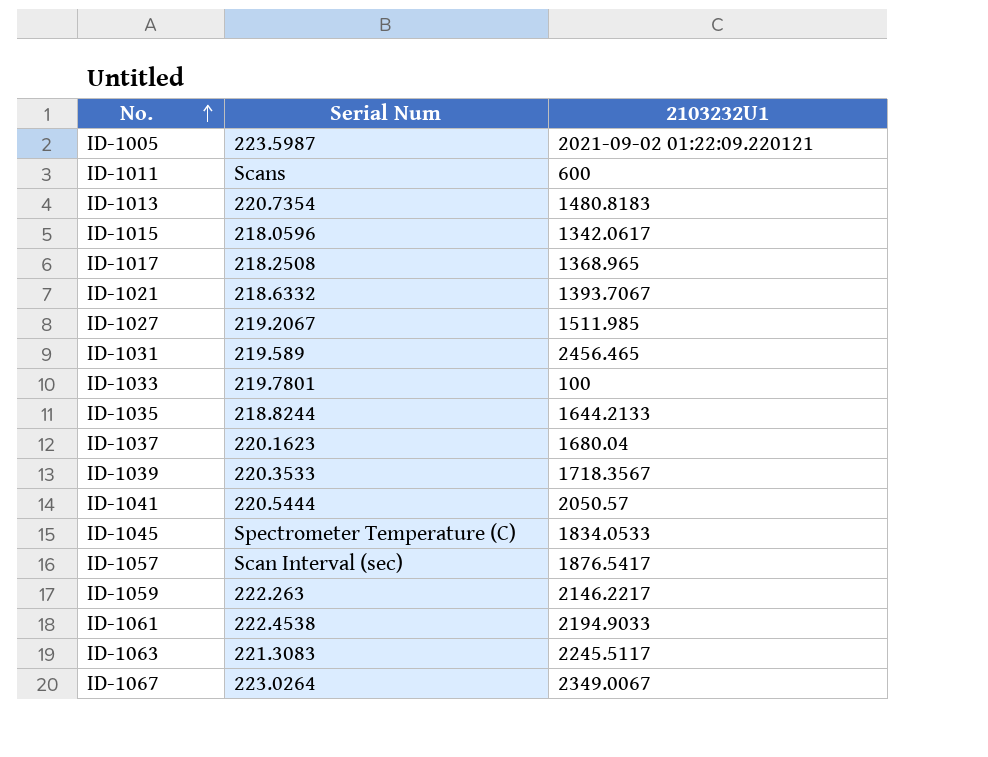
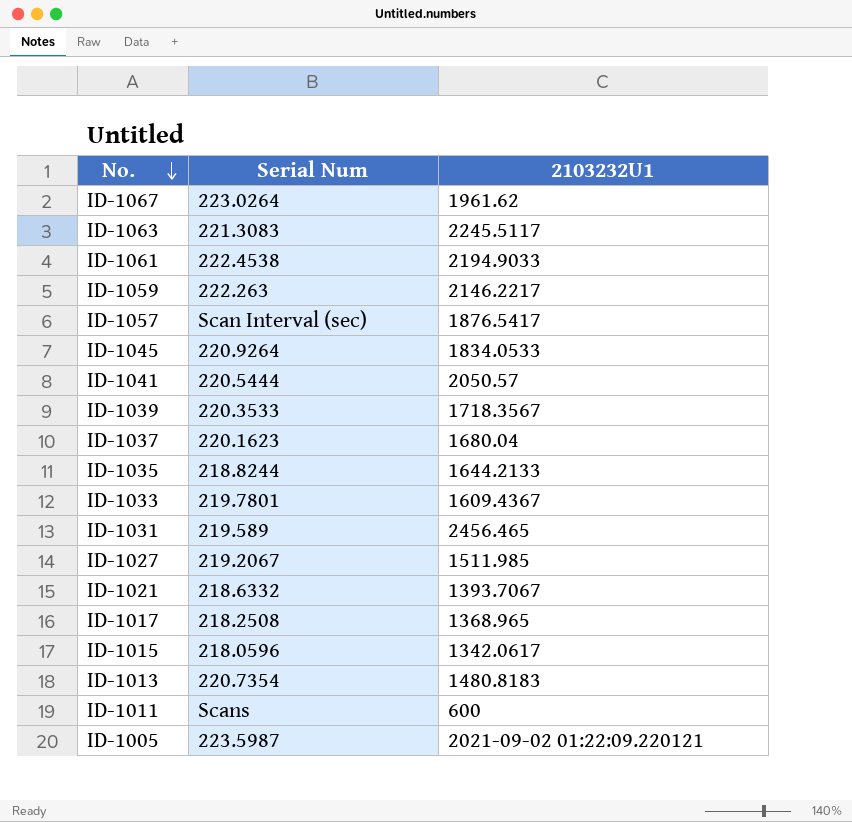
row order: No. ascending -> No. descending
ID-1067 | 2103232U1: 2349.0067 -> 1961.62
ID-1045 | Serial Num: Spectrometer Temperature (C) -> 220.9264
ID-1033 | 2103232U1: 100 -> 1609.4367

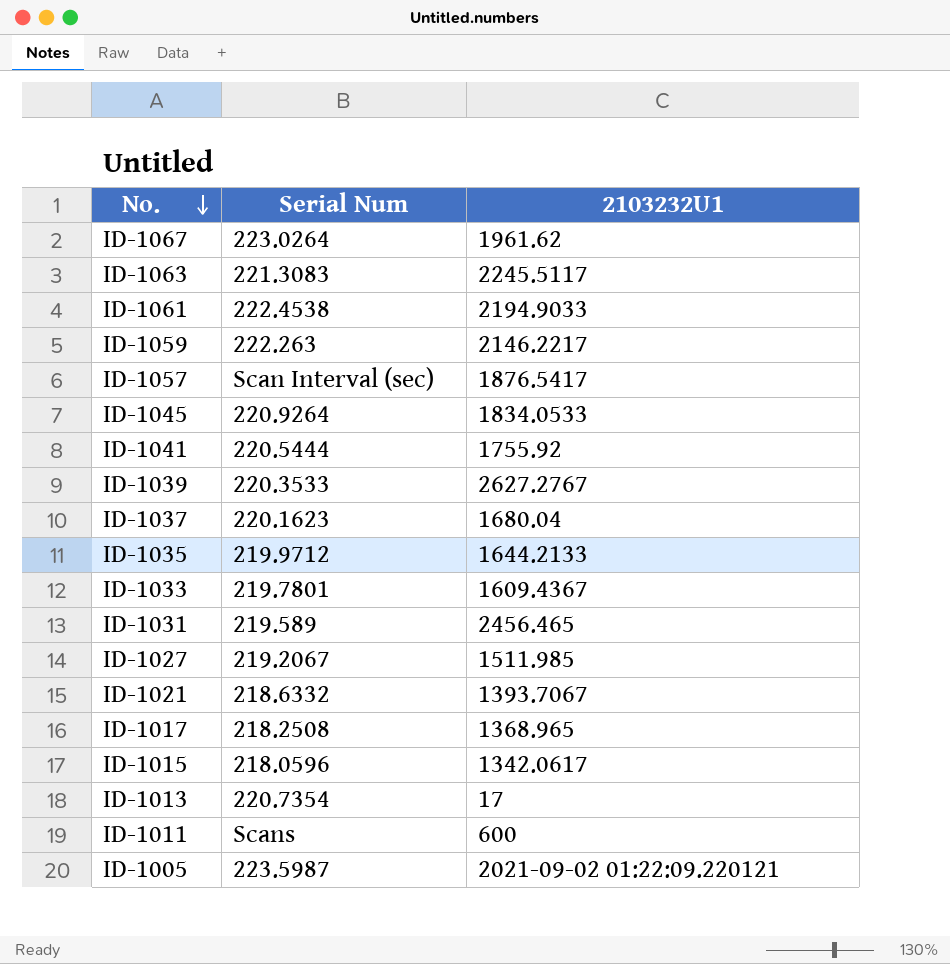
ID-1041 | 2103232U1: 2050.57 -> 1755.92
ID-1039 | 2103232U1: 1718.3567 -> 2627.2767
ID-1035 | Serial Num: 218.8244 -> 219.9712
ID-1013 | 2103232U1: 1480.8183 -> 17

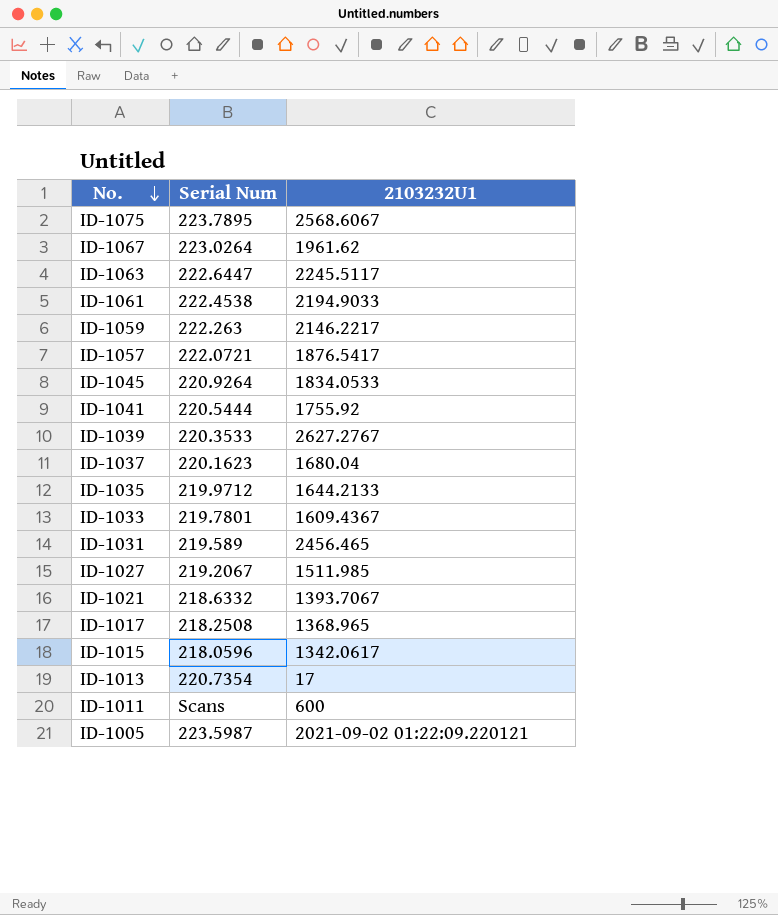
row ID-1075: none -> 223.7895 | 2568.6067
ID-1063 | Serial Num: 221.3083 -> 222.6447
ID-1057 | Serial Num: Scan Interval (sec) -> 222.0721

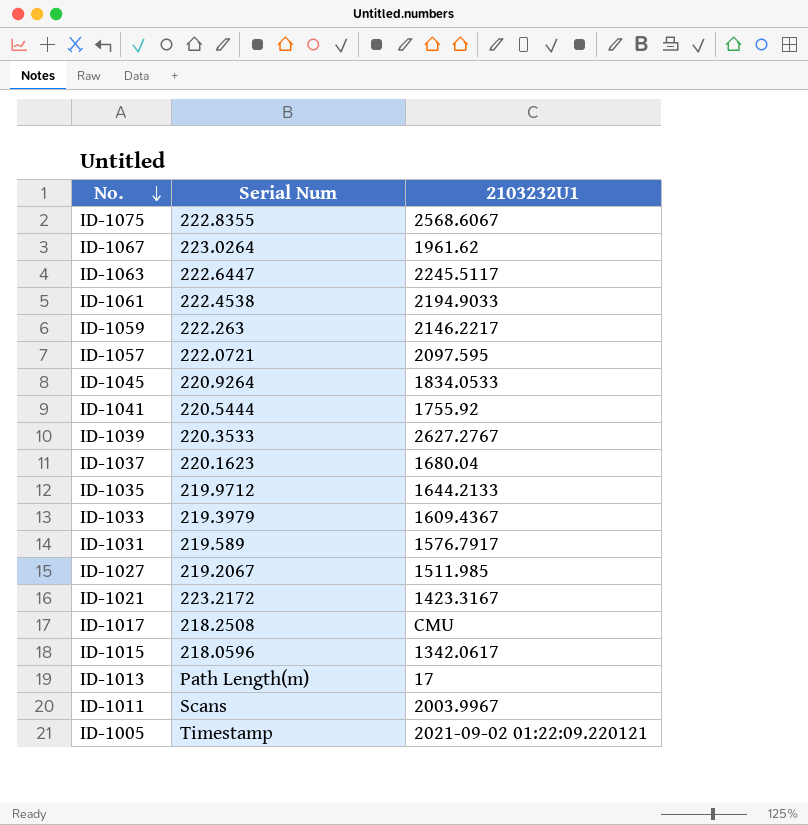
ID-1075 | Serial Num: 223.7895 -> 222.8355
ID-1057 | 2103232U1: 1876.5417 -> 2097.595
ID-1033 | Serial Num: 219.7801 -> 219.3979
ID-1031 | 2103232U1: 2456.465 -> 1576.7917
ID-1021 | Serial Num: 218.6332 -> 223.2172
ID-1021 | 2103232U1: 1393.7067 -> 1423.3167
ID-1017 | 2103232U1: 1368.965 -> CMU
ID-1013 | Serial Num: 220.7354 -> Path Length(m)
ID-1011 | 2103232U1: 600 -> 2003.9967
ID-1005 | Serial Num: 223.5987 -> Timestamp

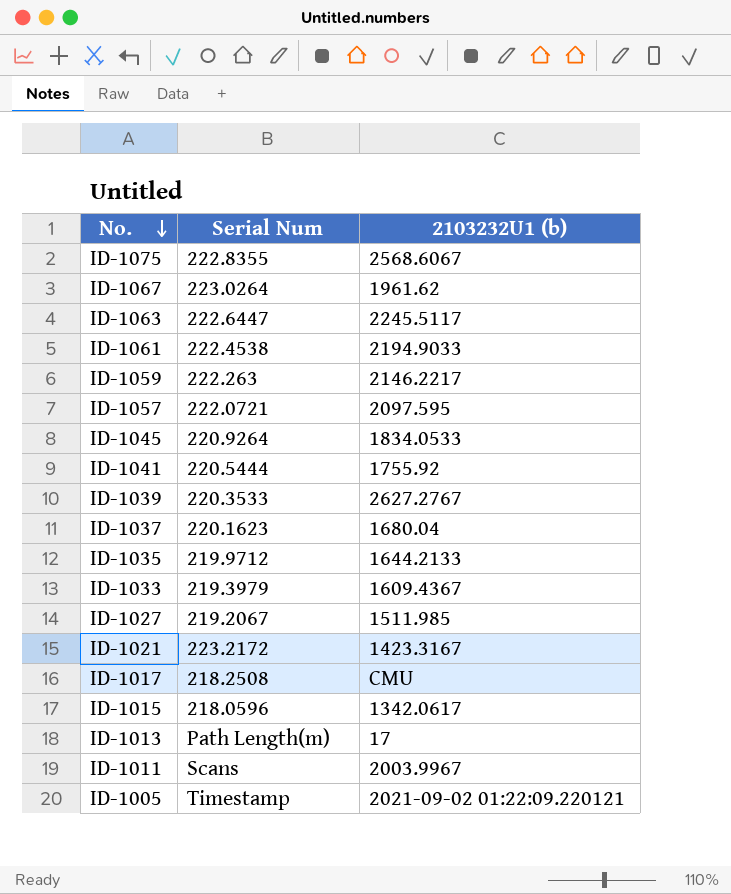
column name: 2103232U1 -> 2103232U1 (b)
row ID-1031: 219.589 | 1576.7917 -> none

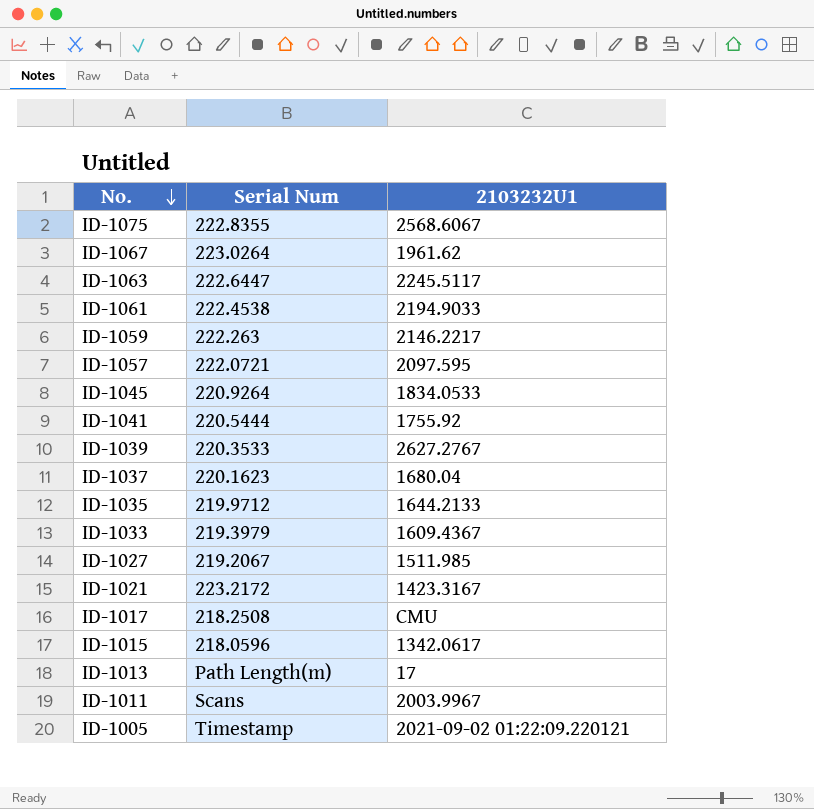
column name: 2103232U1 (b) -> 2103232U1

